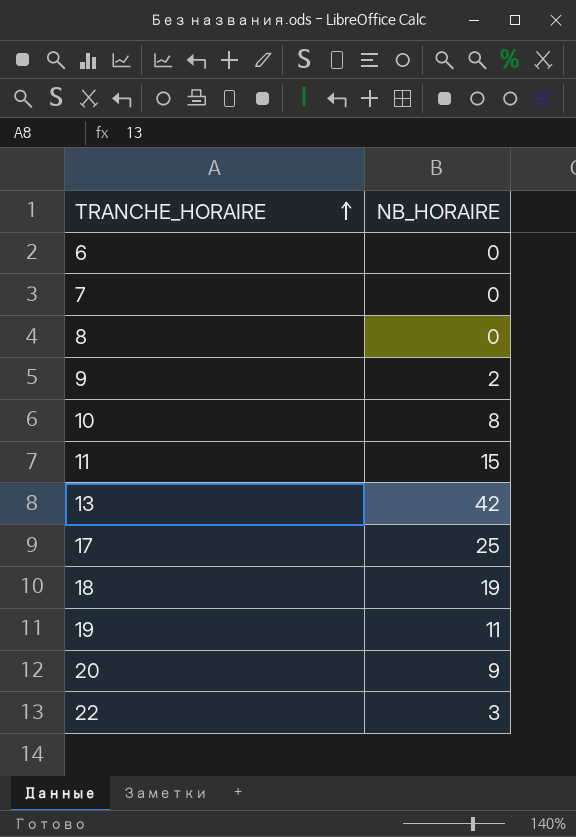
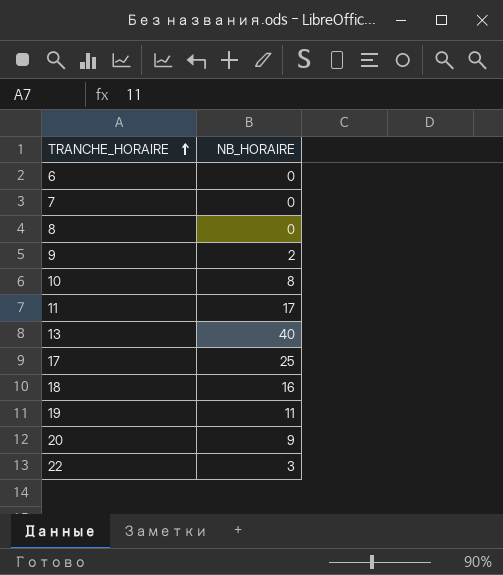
11 | NB_HORAIRE: 15 -> 17
13 | NB_HORAIRE: 42 -> 40
18 | NB_HORAIRE: 19 -> 16

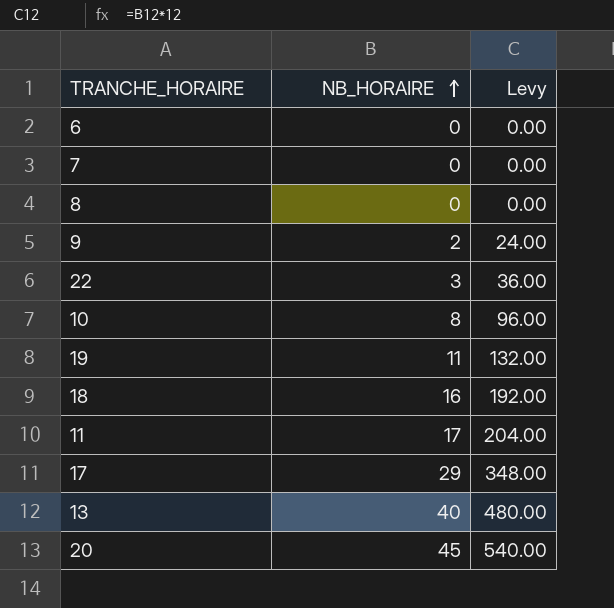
row order: TRANCHE_HORAIRE ascending -> NB_HORAIRE ascending
column Levy | formula: none -> [NB_HORAIRE] * 12
17 | NB_HORAIRE: 25 -> 29
20 | NB_HORAIRE: 9 -> 45

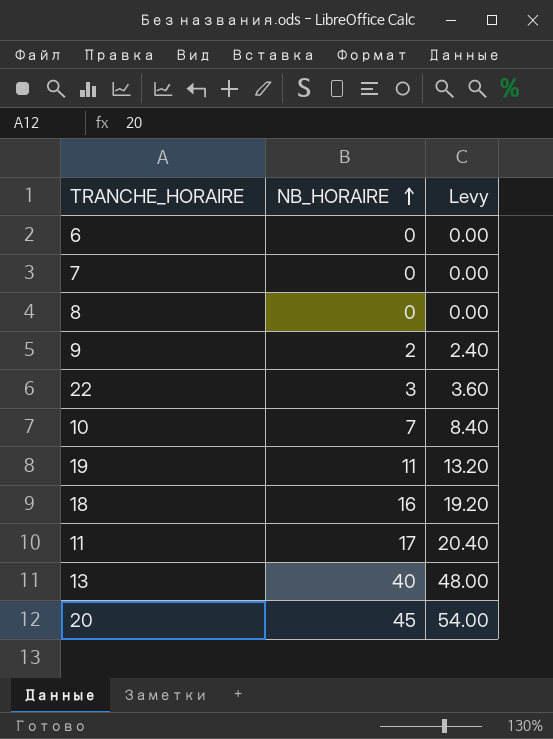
column Levy | formula: [NB_HORAIRE] * 12 -> [NB_HORAIRE] * 1.2
row 17: 29 | 348.00 -> none
10 | NB_HORAIRE: 8 -> 7

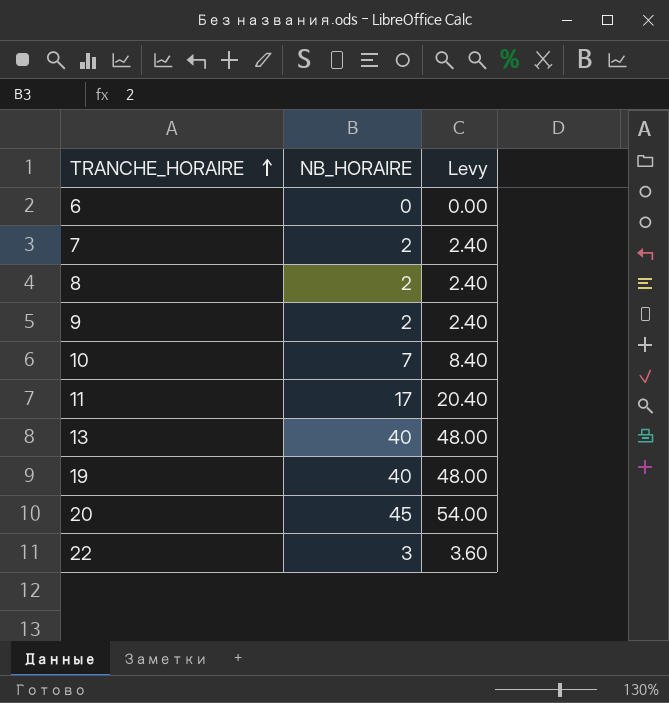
row order: NB_HORAIRE ascending -> TRANCHE_HORAIRE ascending
row 18: 16 | 19.20 -> none
7 | NB_HORAIRE: 0 -> 2
7 | Levy: 0.00 -> 2.40
8 | NB_HORAIRE: 0 -> 2
8 | Levy: 0.00 -> 2.40
19 | NB_HORAIRE: 11 -> 40
19 | Levy: 13.20 -> 48.00

